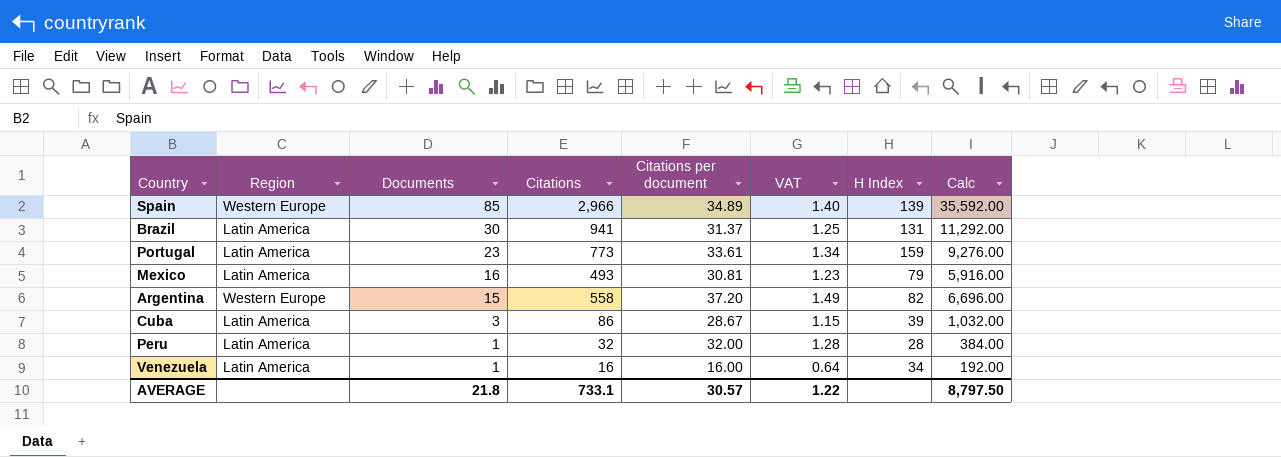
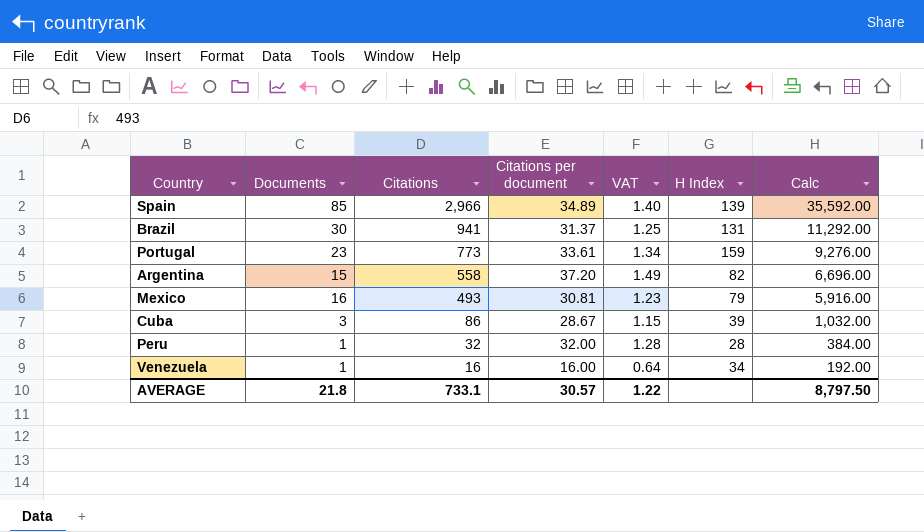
row order: Documents descending -> Citations descending
column Region | position: 2 -> none

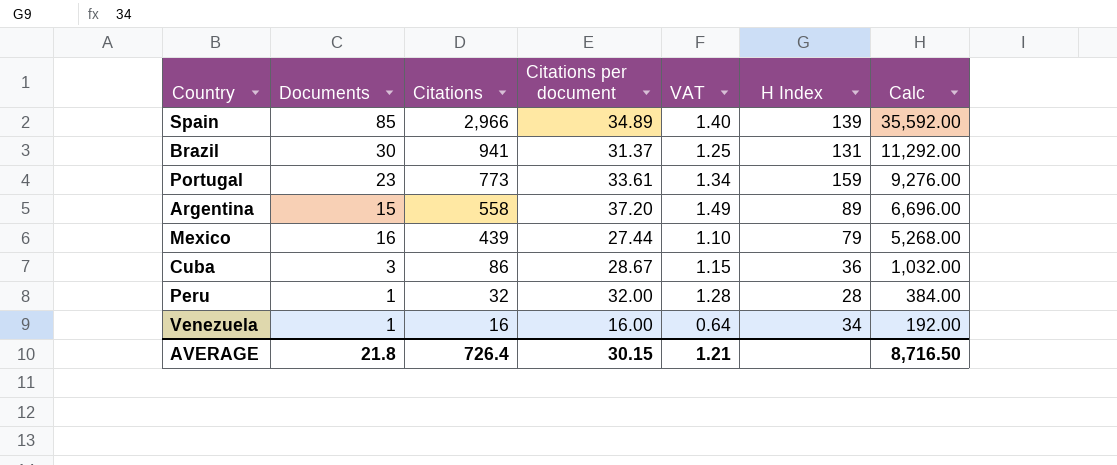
Argentina | H Index: 82 -> 89
Mexico | Citations: 493 -> 439
Mexico | Citations per document: 30.81 -> 27.44
Mexico | VAT: 1.23 -> 1.10
Mexico | Calc: 5,916.00 -> 5,268.00
Cuba | H Index: 39 -> 36
AVERAGE | Citations: 733.1 -> 726.4
AVERAGE | Citations per document: 30.57 -> 30.15
AVERAGE | VAT: 1.22 -> 1.21
AVERAGE | Calc: 8,797.50 -> 8,716.50

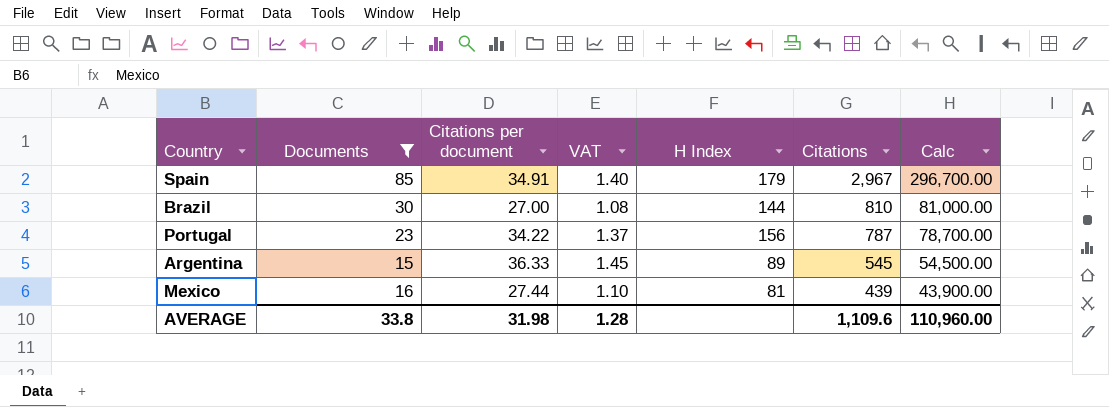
filter: none -> Documents >= 15
column Citations | position: 3 -> 6
column Calc | formula: [Citations] * 12 -> [Citations] * 100
Spain | Citations per document: 34.89 -> 34.91
Spain | H Index: 139 -> 179
Spain | Citations: 2,966 -> 2,967
Brazil | Citations per document: 31.37 -> 27.00
Brazil | VAT: 1.25 -> 1.08
Brazil | H Index: 131 -> 144
Brazil | Citations: 941 -> 810
Portugal | Citations per document: 33.61 -> 34.22
Portugal | VAT: 1.34 -> 1.37
Portugal | H Index: 159 -> 156
Portugal | Citations: 773 -> 787
Argentina | Citations per document: 37.20 -> 36.33
Argentina | VAT: 1.49 -> 1.45
Argentina | Citations: 558 -> 545
Mexico | H Index: 79 -> 81
AVERAGE | Documents: 21.8 -> 33.8
AVERAGE | Citations per document: 30.15 -> 31.98
AVERAGE | VAT: 1.21 -> 1.28
AVERAGE | Citations: 726.4 -> 1,109.6
AVERAGE | Calc: 8,716.50 -> 110,960.00

